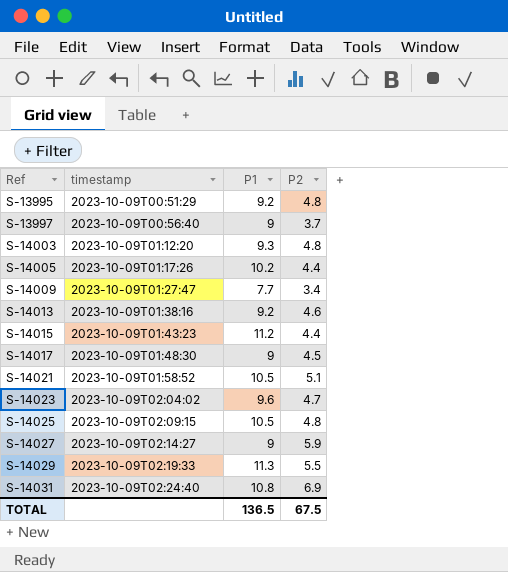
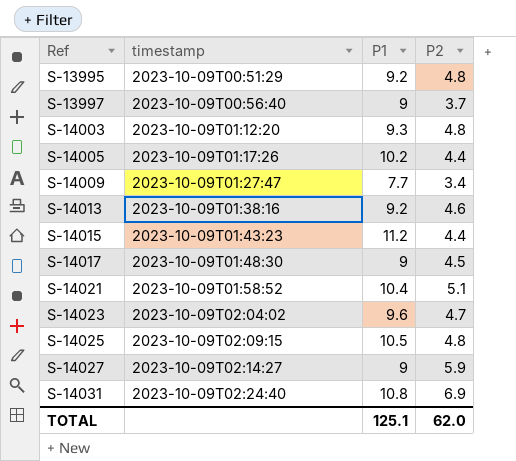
row S-14029: 2023-10-09T02:19:33 | 11.3 | 5.5 -> none
S-14021 | P1: 10.5 -> 10.4
TOTAL | P1: 136.5 -> 125.1
TOTAL | P2: 67.5 -> 62.0

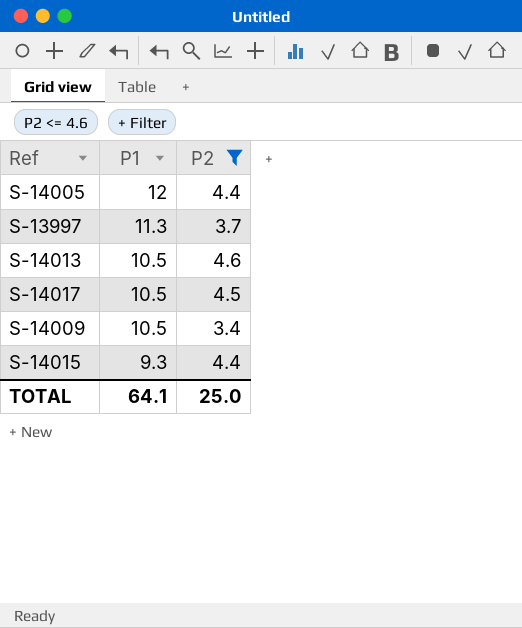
filter: none -> P2 <= 4.6
row order: Ref ascending -> P1 descending
column timestamp | position: 2 -> none
S-14005 | P1: 10.2 -> 12
S-13997 | P1: 9 -> 11.3
S-14013 | P1: 9.2 -> 10.5
S-14017 | P1: 9 -> 10.5
S-14009 | P1: 7.7 -> 10.5
S-14015 | P1: 11.2 -> 9.3
TOTAL | P1: 125.1 -> 64.1
TOTAL | P2: 62.0 -> 25.0

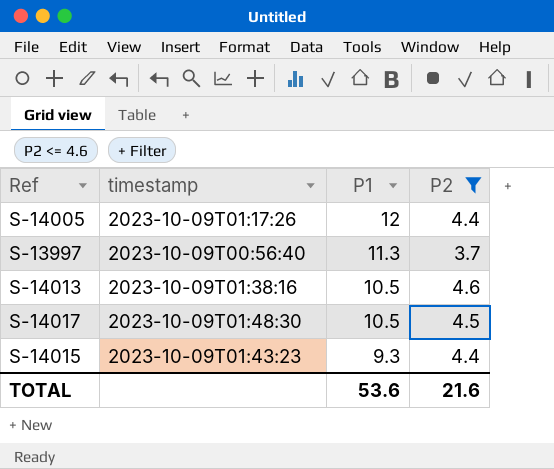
column timestamp | position: none -> 2
row S-14009: 10.5 | 3.4 -> none
TOTAL | P1: 64.1 -> 53.6
TOTAL | P2: 25.0 -> 21.6

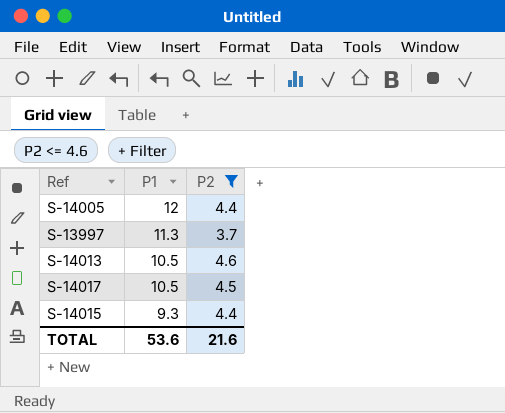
column timestamp | position: 2 -> none

